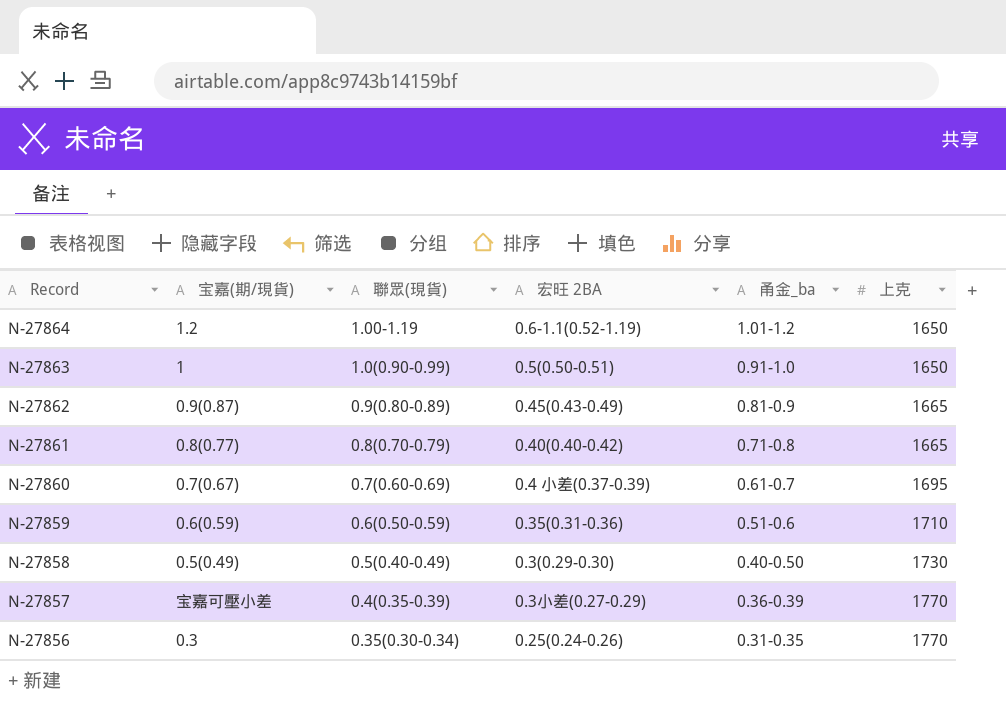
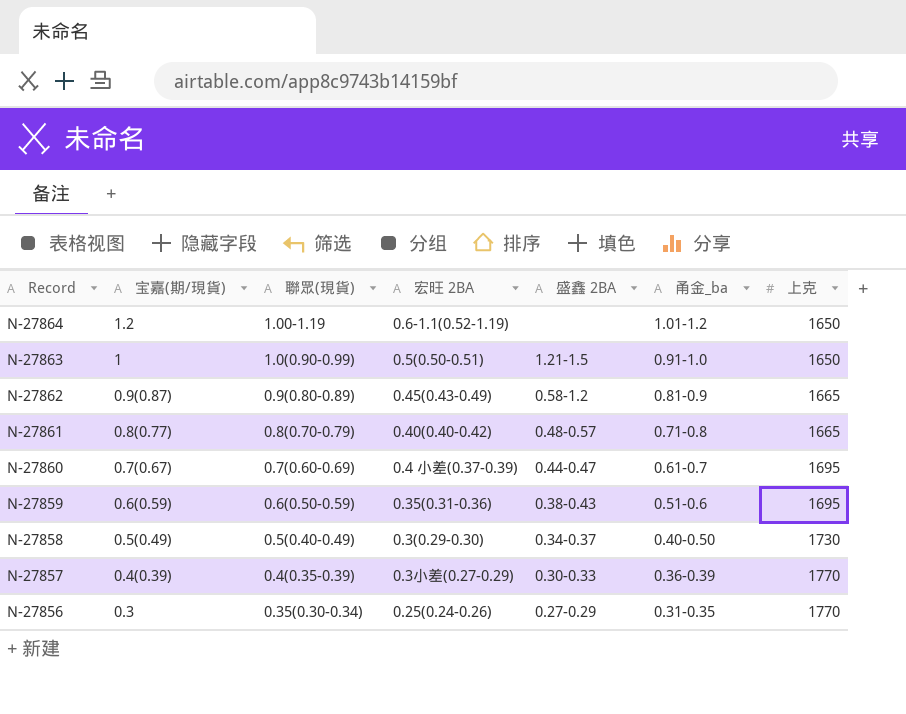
column 盛鑫 2BA | position: none -> 5
N-27859 | 上克: 1710 -> 1695
N-27857 | 宝嘉(期/現貨): 宝嘉可壓小差 -> 0.4(0.39)

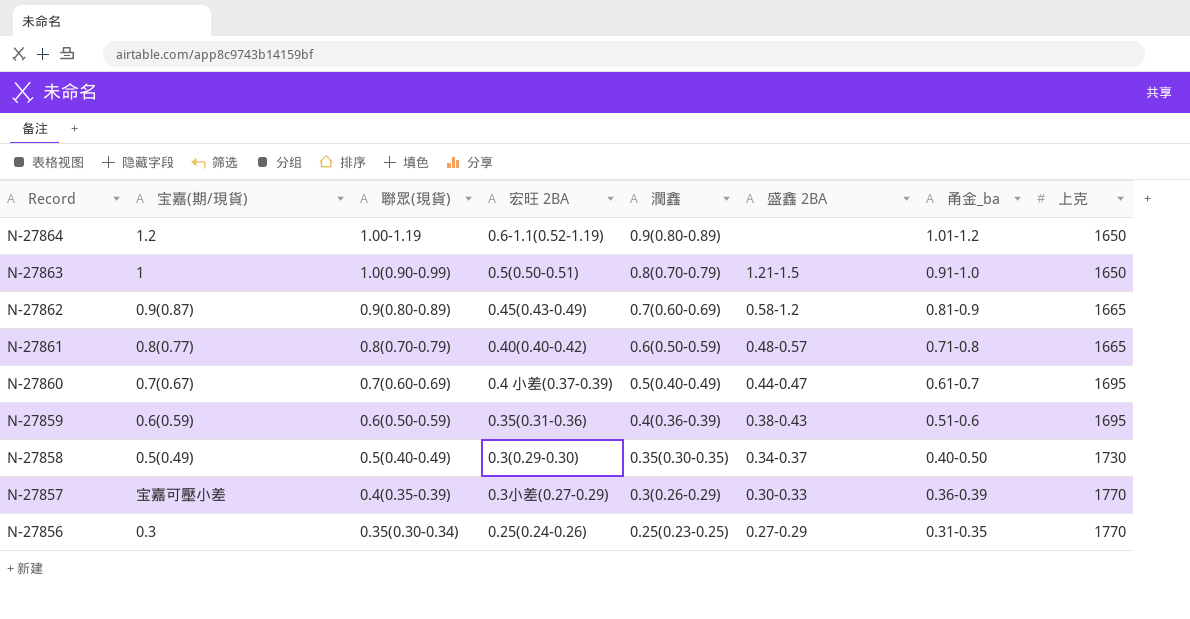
column 潤鑫 | position: none -> 5
N-27857 | 宝嘉(期/現貨): 0.4(0.39) -> 宝嘉可壓小差

